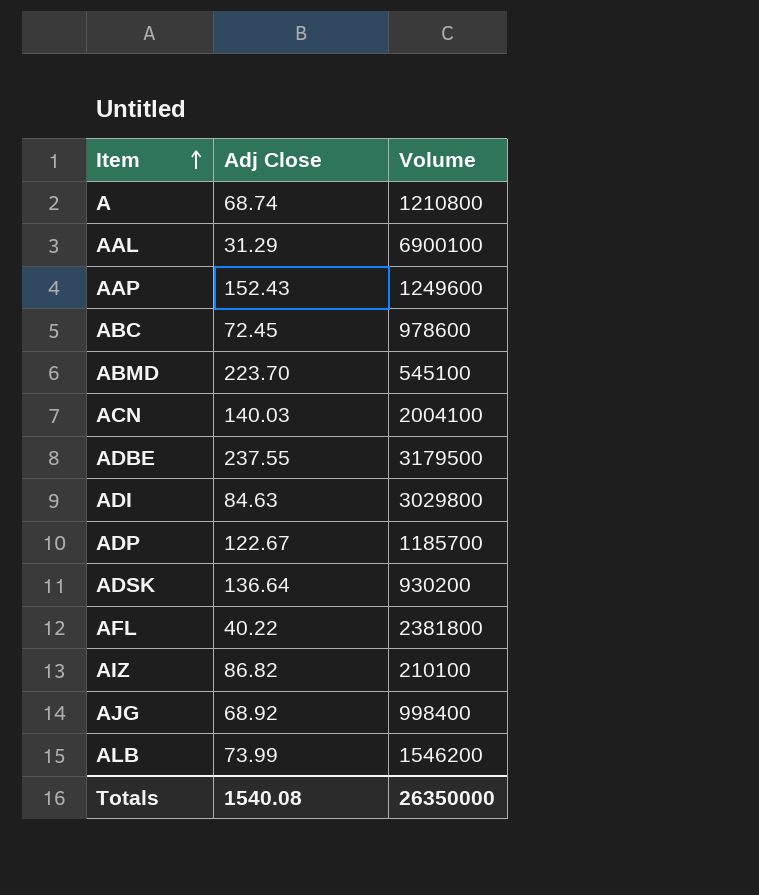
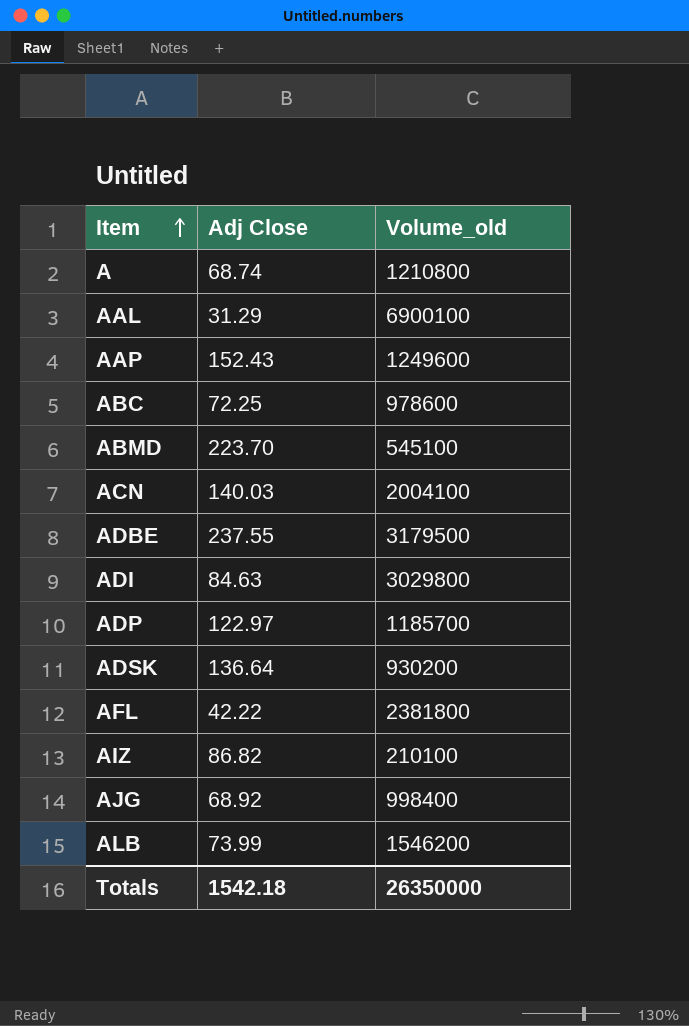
column name: Volume -> Volume_old
ABC | Adj Close: 72.45 -> 72.25
ADP | Adj Close: 122.67 -> 122.97
AFL | Adj Close: 40.22 -> 42.22
Totals | Adj Close: 1540.08 -> 1542.18

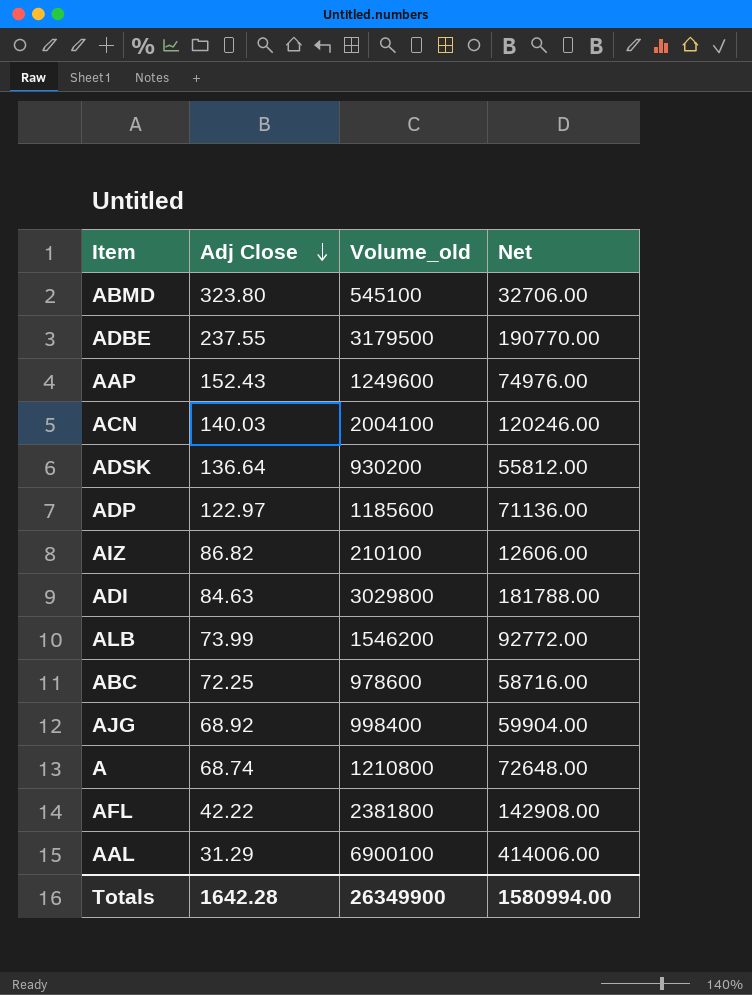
row order: Item ascending -> Adj Close descending
column Net | formula: none -> [Volume_old] * 0.06
ABMD | Adj Close: 223.70 -> 323.80
ADP | Volume_old: 1185700 -> 1185600
Totals | Adj Close: 1542.18 -> 1642.28
Totals | Volume_old: 26350000 -> 26349900

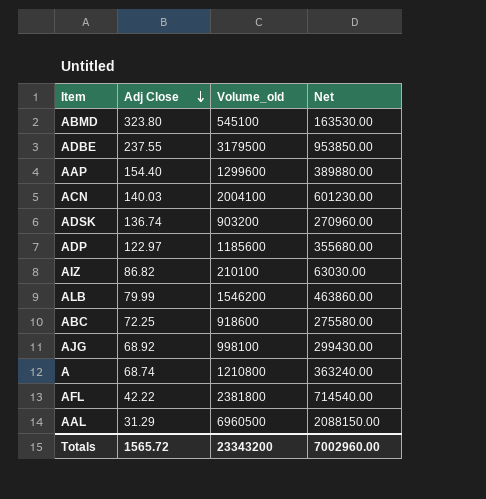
column Net | formula: [Volume_old] * 0.06 -> [Volume_old] * 0.3
row ADI: 84.63 | 3029800 | 181788.00 -> none
AAP | Adj Close: 152.43 -> 154.40
AAP | Volume_old: 1249600 -> 1299600
ADSK | Adj Close: 136.64 -> 136.74
ADSK | Volume_old: 930200 -> 903200
ALB | Adj Close: 73.99 -> 79.99
ABC | Volume_old: 978600 -> 918600
AJG | Volume_old: 998400 -> 998100
AAL | Volume_old: 6900100 -> 6960500
Totals | Adj Close: 1642.28 -> 1565.72
Totals | Volume_old: 26349900 -> 23343200
Totals | Net: 1580994.00 -> 7002960.00

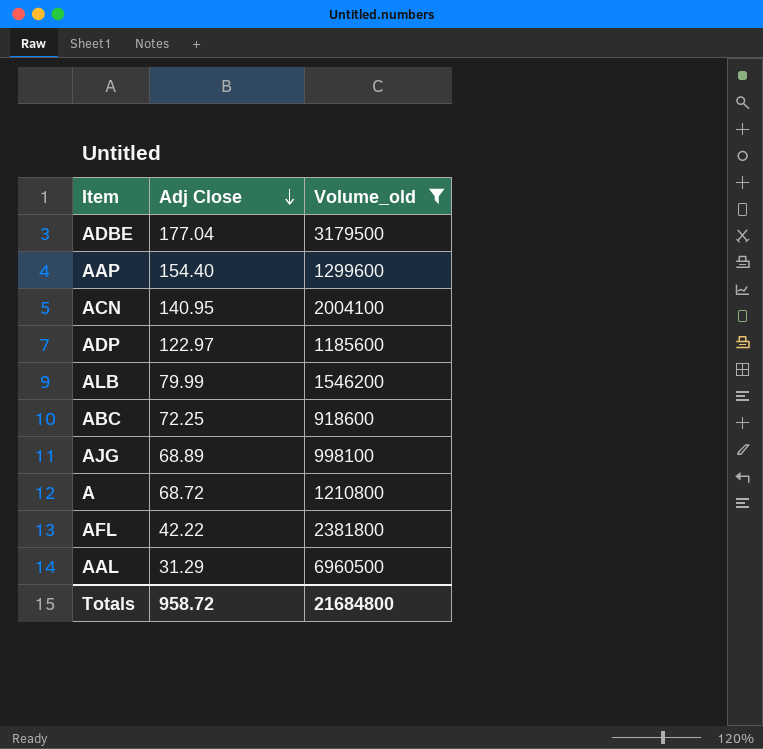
filter: none -> Volume_old >= 918600
column Net | formula: [Volume_old] * 0.3 -> none
ADBE | Adj Close: 237.55 -> 177.04
ACN | Adj Close: 140.03 -> 140.95
AJG | Adj Close: 68.92 -> 68.89
A | Adj Close: 68.74 -> 68.72
Totals | Adj Close: 1565.72 -> 958.72
Totals | Volume_old: 23343200 -> 21684800

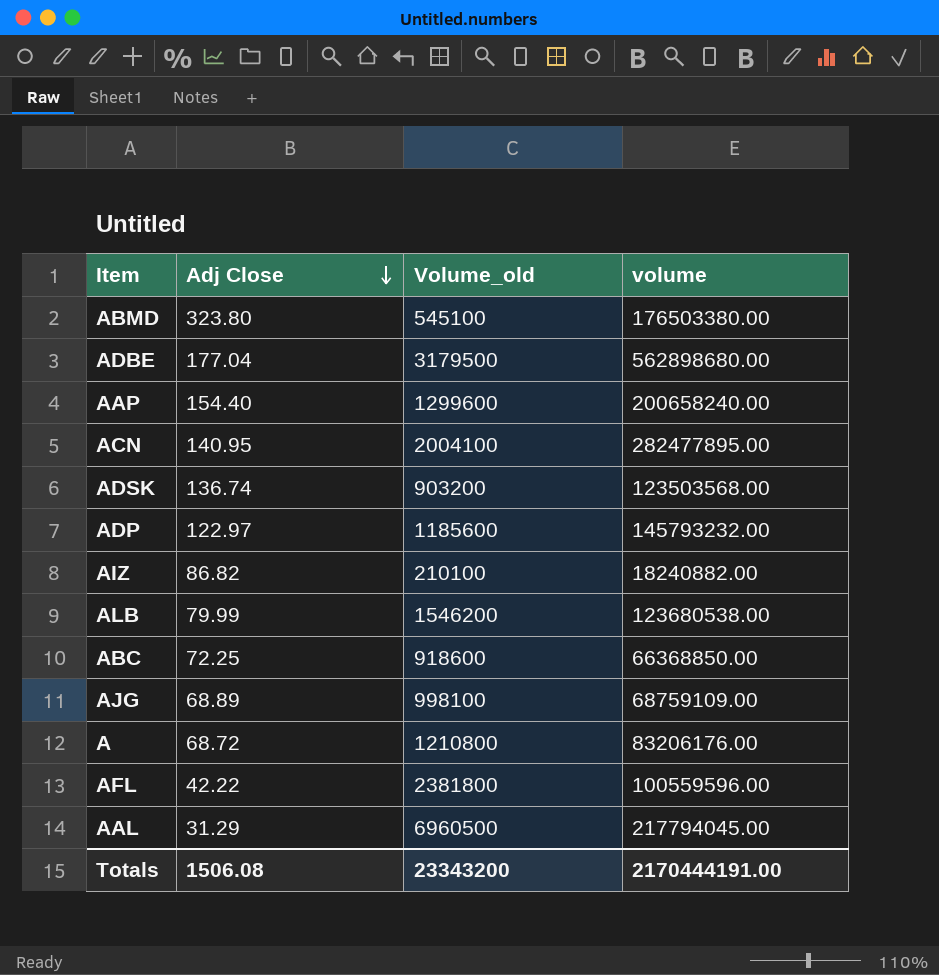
filter: Volume_old >= 918600 -> none
column volume | formula: none -> [Adj Close] * [Volume_old]
Totals | Adj Close: 958.72 -> 1506.08
Totals | Volume_old: 21684800 -> 23343200

